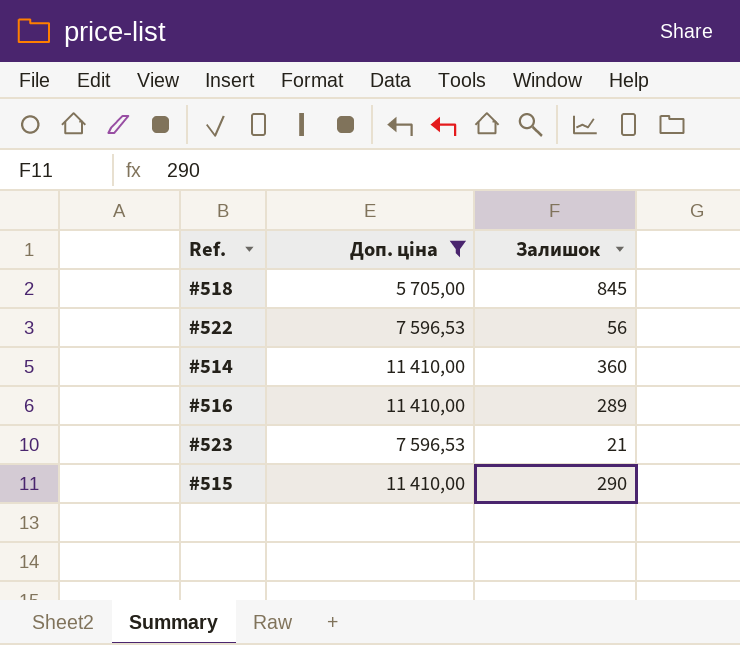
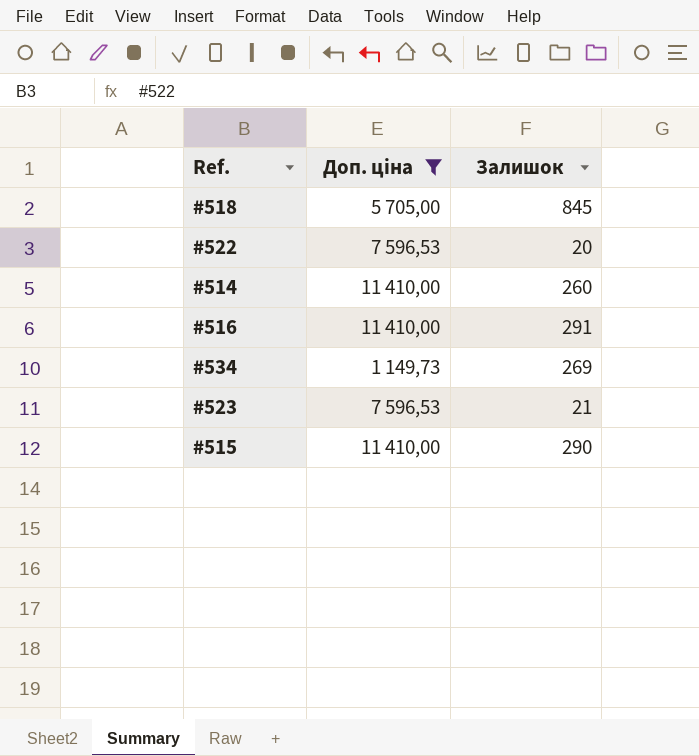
#522 | Залишок: 56 -> 20
#514 | Залишок: 360 -> 260
#516 | Залишок: 289 -> 291
row #534: none -> 1 149,73 | 269

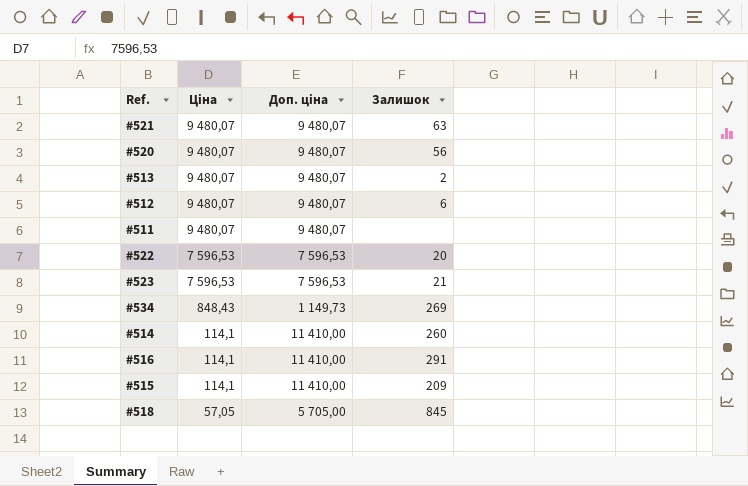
filter: Доп. ціна != 9 480,07 -> none
row order: none -> Ціна descending
column Ціна | position: none -> 2
#515 | Залишок: 290 -> 209

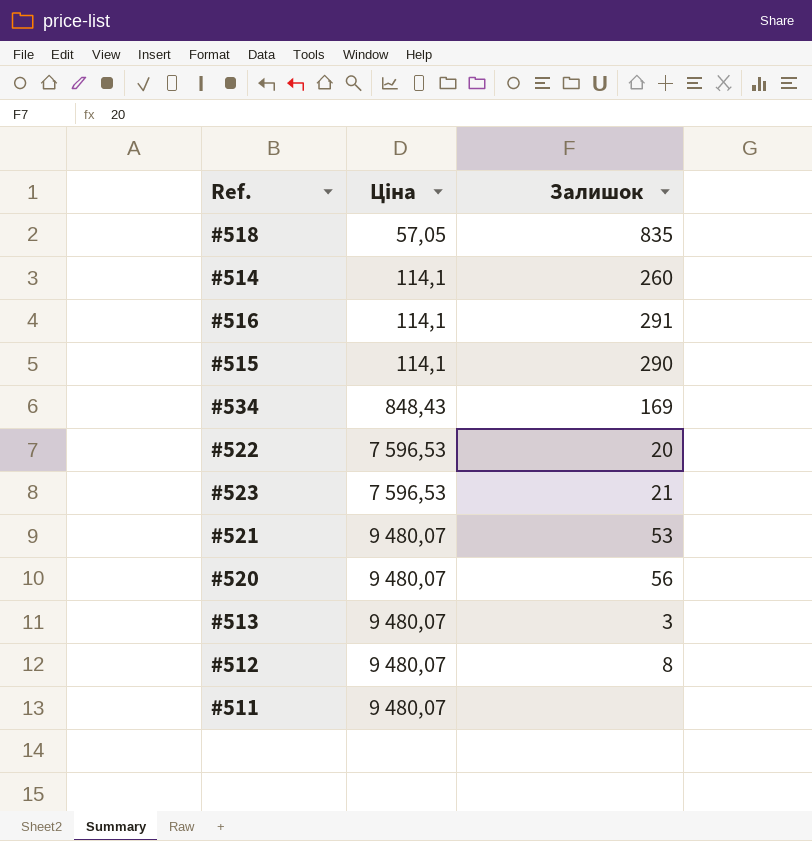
row order: Ціна descending -> Ціна ascending
column Доп. ціна | position: 3 -> none
#518 | Залишок: 845 -> 835
#515 | Залишок: 209 -> 290
#534 | Залишок: 269 -> 169
#521 | Залишок: 63 -> 53
#513 | Залишок: 2 -> 3
#512 | Залишок: 6 -> 8

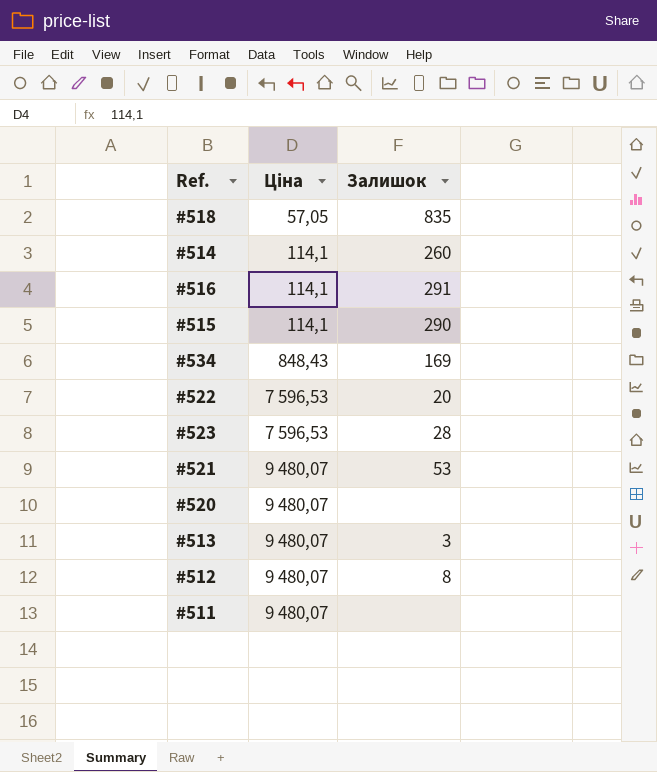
#523 | Залишок: 21 -> 28
#520 | Залишок: 56 -> none

